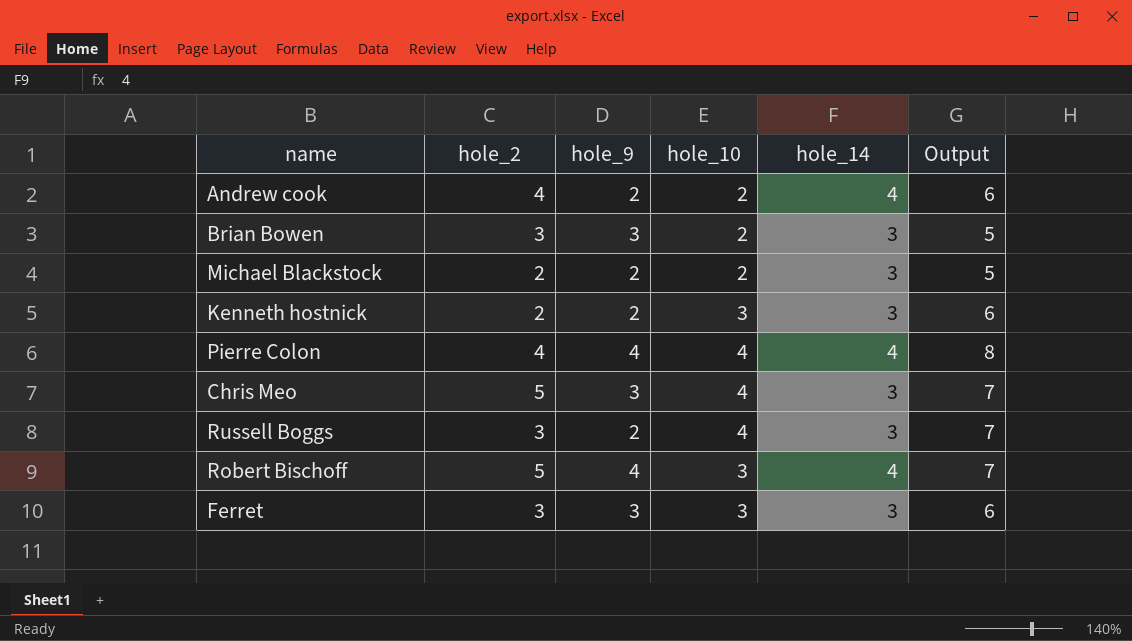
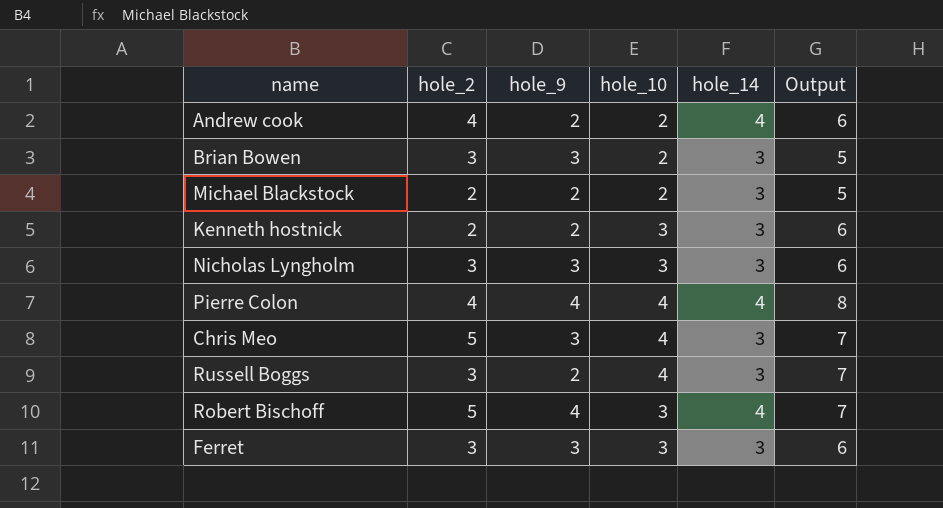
row Nicholas Lyngholm: none -> 3 | 3 | 3 | 3 | 6

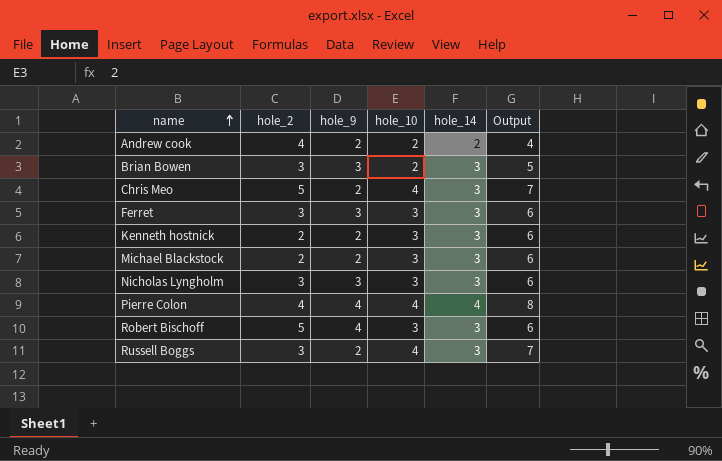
row order: none -> name ascending
Andrew cook | hole_14: 4 -> 2
Andrew cook | Output: 6 -> 4
Chris Meo | hole_9: 3 -> 2
Michael Blackstock | hole_10: 2 -> 3
Michael Blackstock | Output: 5 -> 6
Robert Bischoff | hole_14: 4 -> 3
Robert Bischoff | Output: 7 -> 6

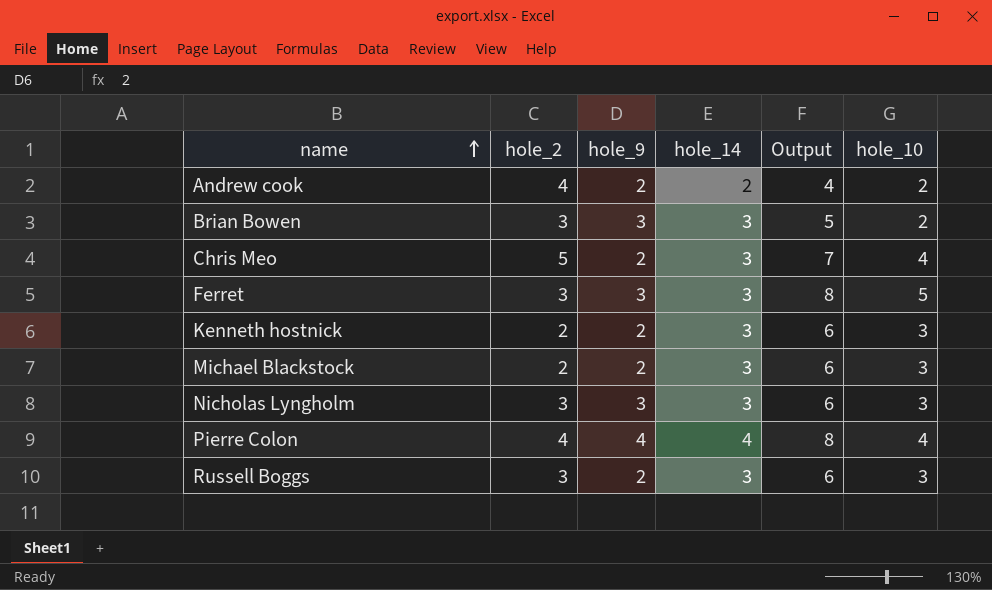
column hole_10 | position: 4 -> 6
row Robert Bischoff: 5 | 4 | 3 | 3 | 6 -> none
Ferret | Output: 6 -> 8
Ferret | hole_10: 3 -> 5
Russell Boggs | Output: 7 -> 6
Russell Boggs | hole_10: 4 -> 3

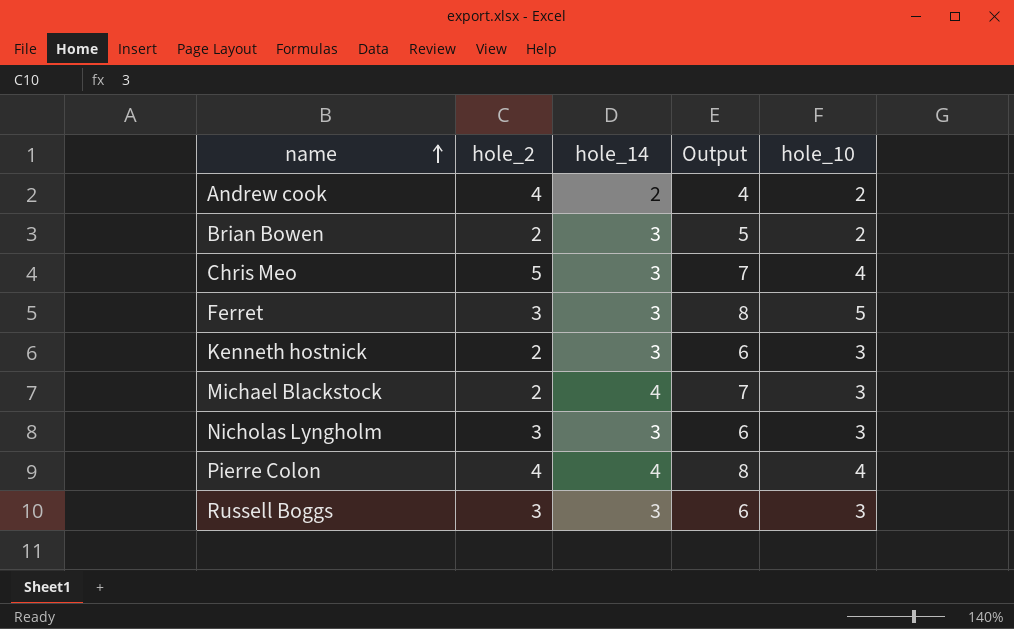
column hole_9 | position: 3 -> none
Brian Bowen | hole_2: 3 -> 2
Michael Blackstock | hole_14: 3 -> 4
Michael Blackstock | Output: 6 -> 7

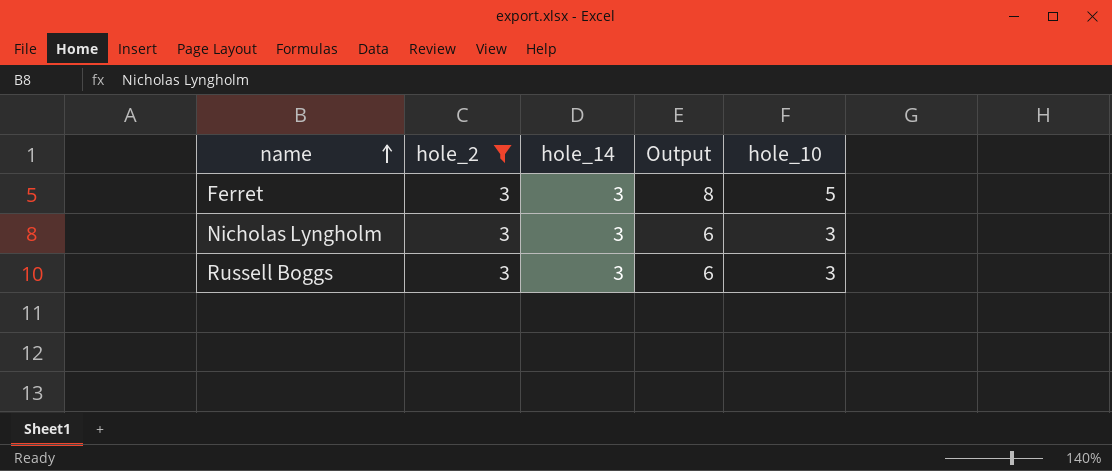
filter: none -> hole_2 = 3

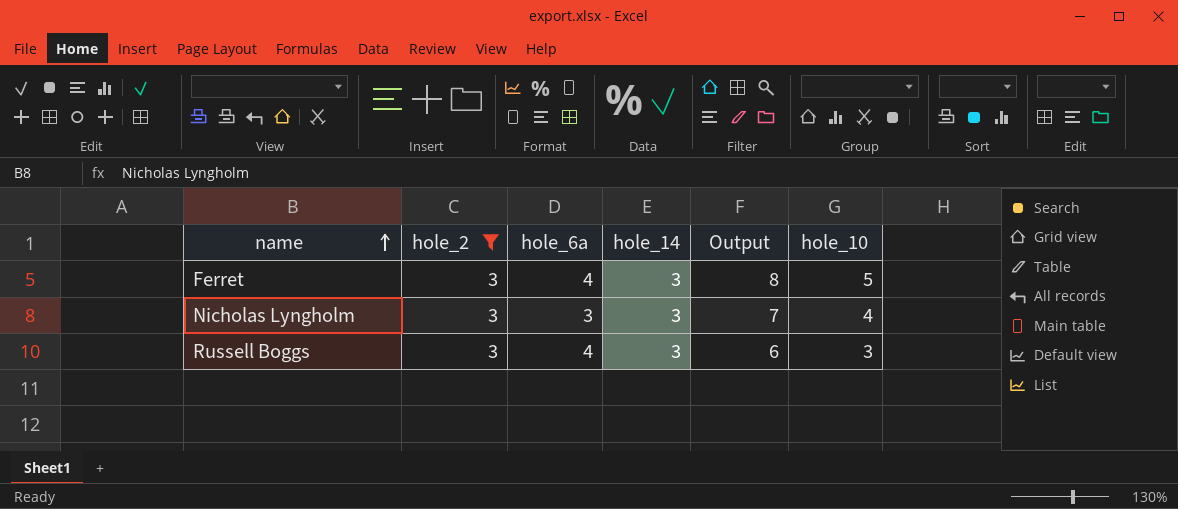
column hole_6a | position: none -> 3
Nicholas Lyngholm | Output: 6 -> 7
Nicholas Lyngholm | hole_10: 3 -> 4

